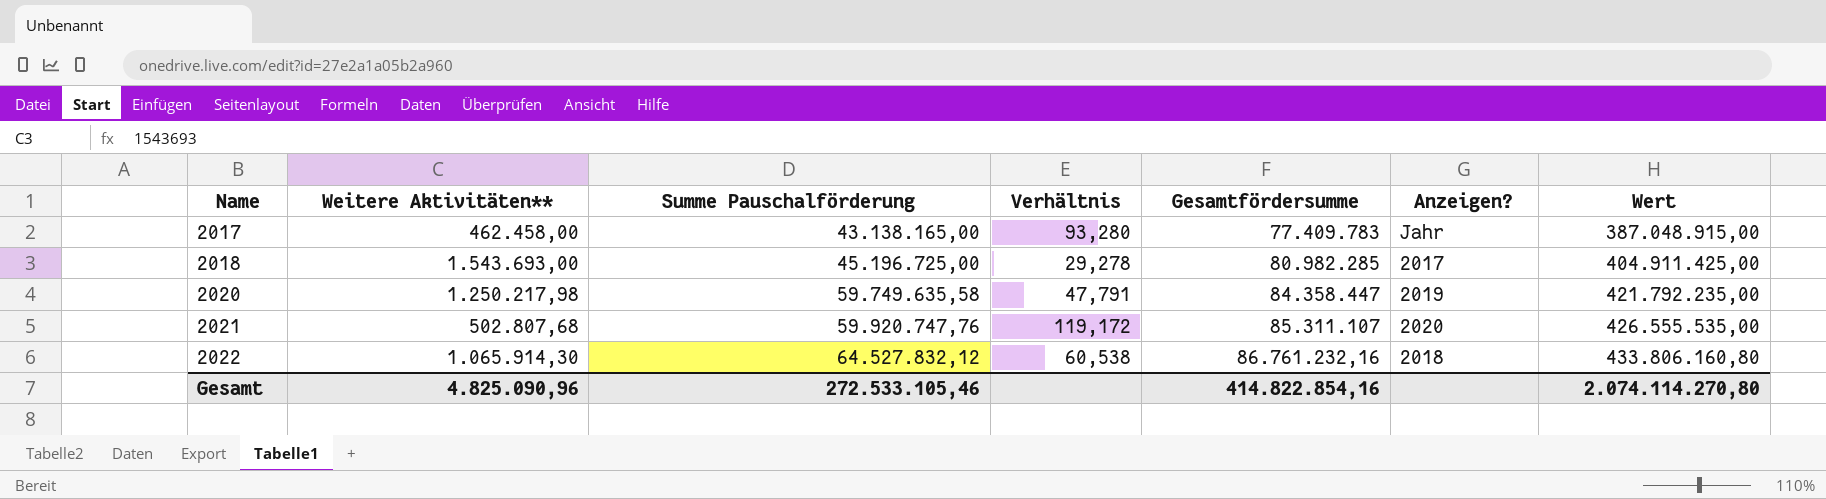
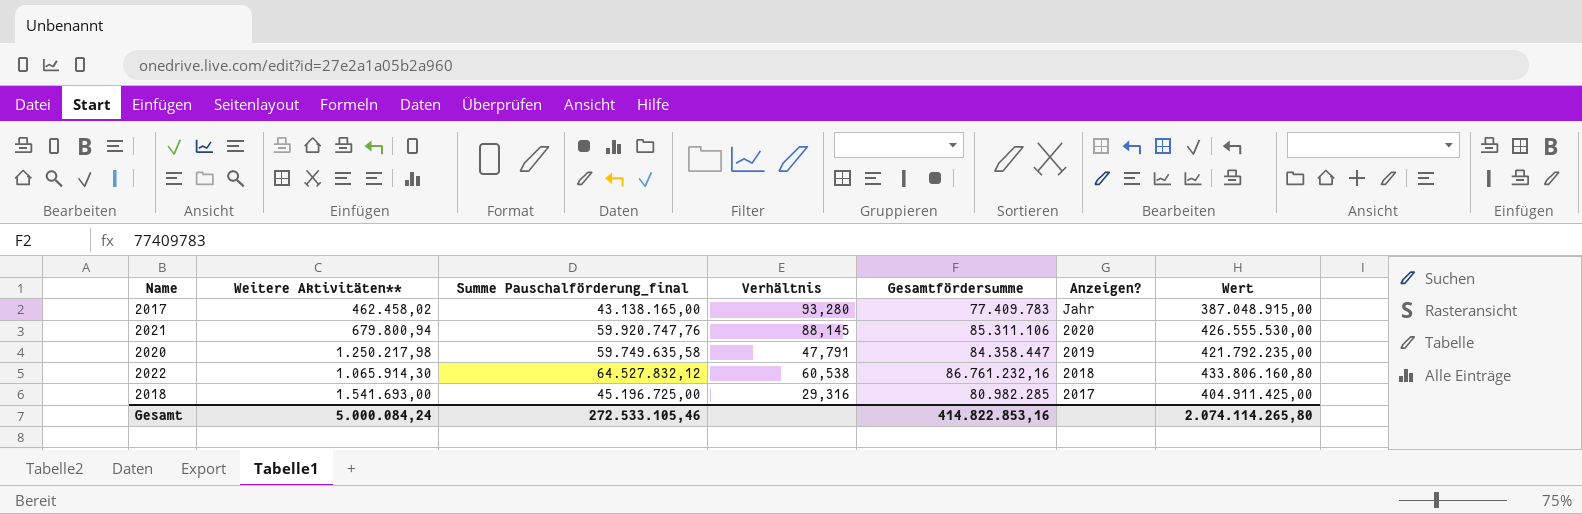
row order: Name ascending -> Anzeigen? descending
column name: Summe Pauschalförderung -> Summe Pauschalförderung_final
2017 | Weitere Aktivitäten**: 462.458,00 -> 462.458,02
2021 | Weitere Aktivitäten**: 502.807,68 -> 679.800,94
2021 | Verhältnis: 119,172 -> 88,145
2021 | Gesamtfördersumme: 85.311.107 -> 85.311.106
2021 | Wert: 426.555.535,00 -> 426.555.530,00
2018 | Weitere Aktivitäten**: 1.543.693,00 -> 1.541.693,00
2018 | Verhältnis: 29,278 -> 29,316
Gesamt | Weitere Aktivitäten**: 4.825.090,96 -> 5.000.084,24
Gesamt | Gesamtfördersumme: 414.822.854,16 -> 414.822.853,16
Gesamt | Wert: 2.074.114.270,80 -> 2.074.114.265,80

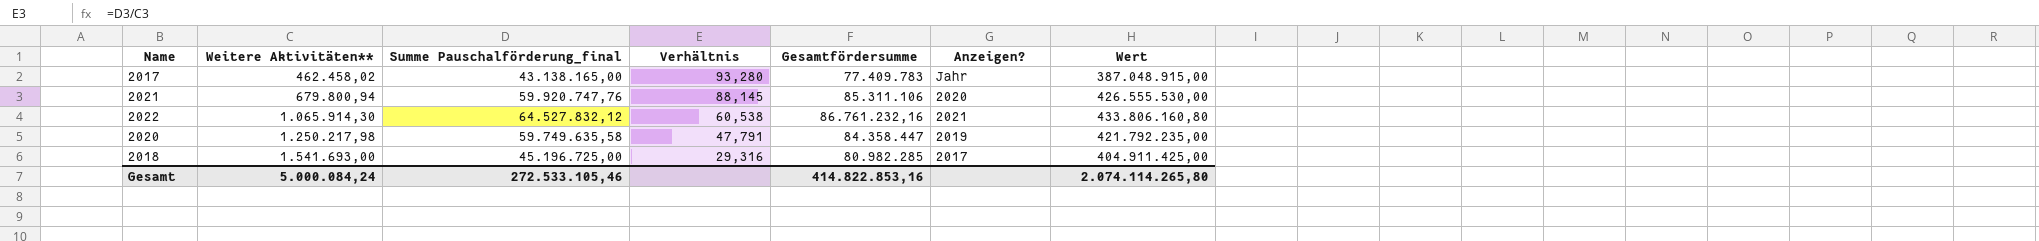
row order: Anzeigen? descending -> Weitere Aktivitäten** ascending
2022 | Anzeigen?: 2018 -> 2021

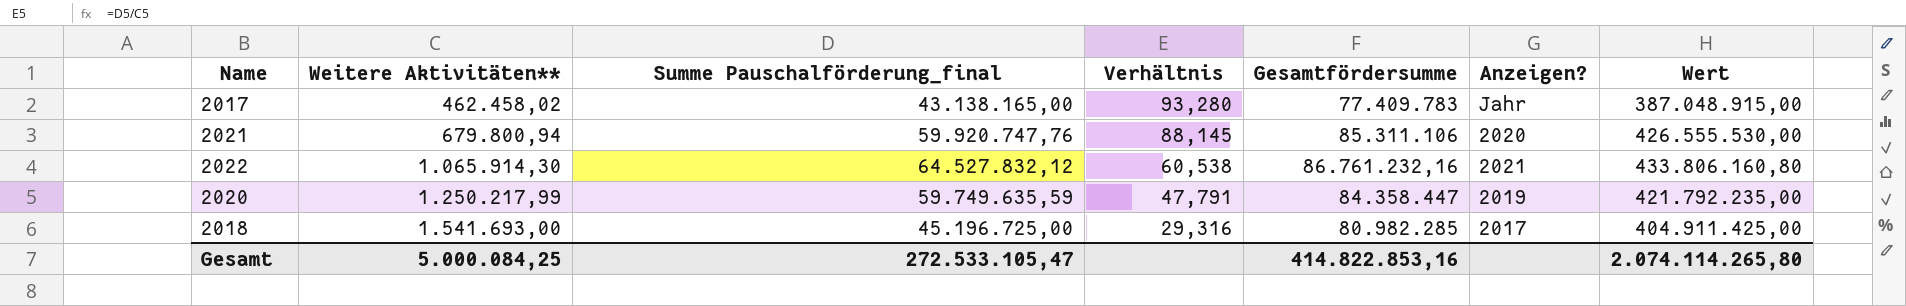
2020 | Weitere Aktivitäten**: 1.250.217,98 -> 1.250.217,99
2020 | Summe Pauschalförderung_final: 59.749.635,58 -> 59.749.635,59
Gesamt | Weitere Aktivitäten**: 5.000.084,24 -> 5.000.084,25
Gesamt | Summe Pauschalförderung_final: 272.533.105,46 -> 272.533.105,47

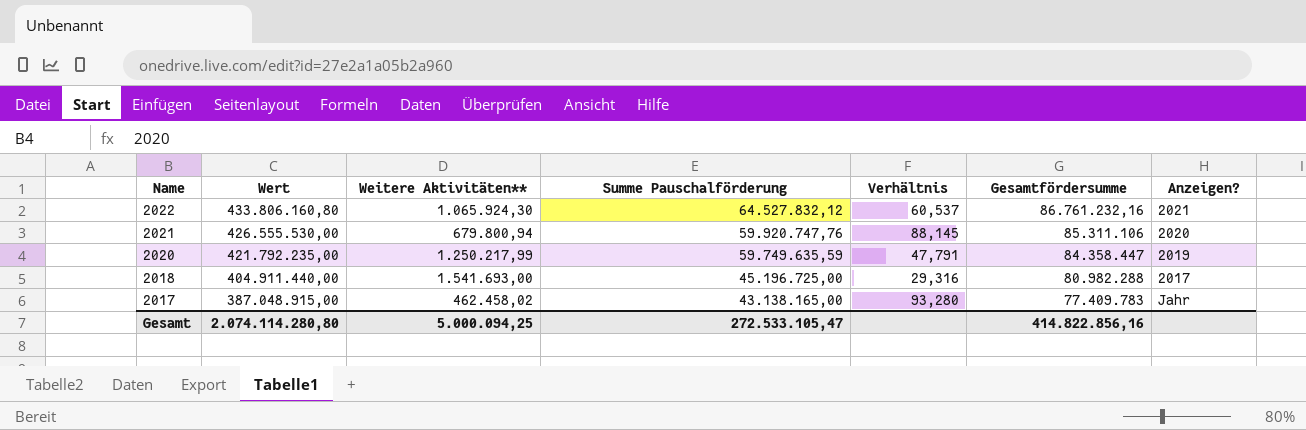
row order: Weitere Aktivitäten** ascending -> Name descending
column Wert | position: 7 -> 2
column name: Summe Pauschalförderung_final -> Summe Pauschalförderung
2022 | Weitere Aktivitäten**: 1.065.914,30 -> 1.065.924,30
2022 | Verhältnis: 60,538 -> 60,537
2018 | Wert: 404.911.425,00 -> 404.911.440,00
2018 | Gesamtfördersumme: 80.982.285 -> 80.982.288
Gesamt | Wert: 2.074.114.265,80 -> 2.074.114.280,80
Gesamt | Weitere Aktivitäten**: 5.000.084,25 -> 5.000.094,25
Gesamt | Gesamtfördersumme: 414.822.853,16 -> 414.822.856,16

